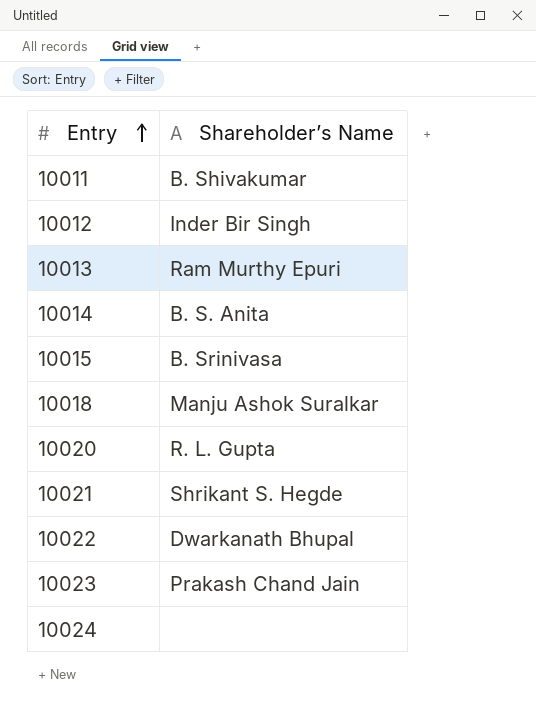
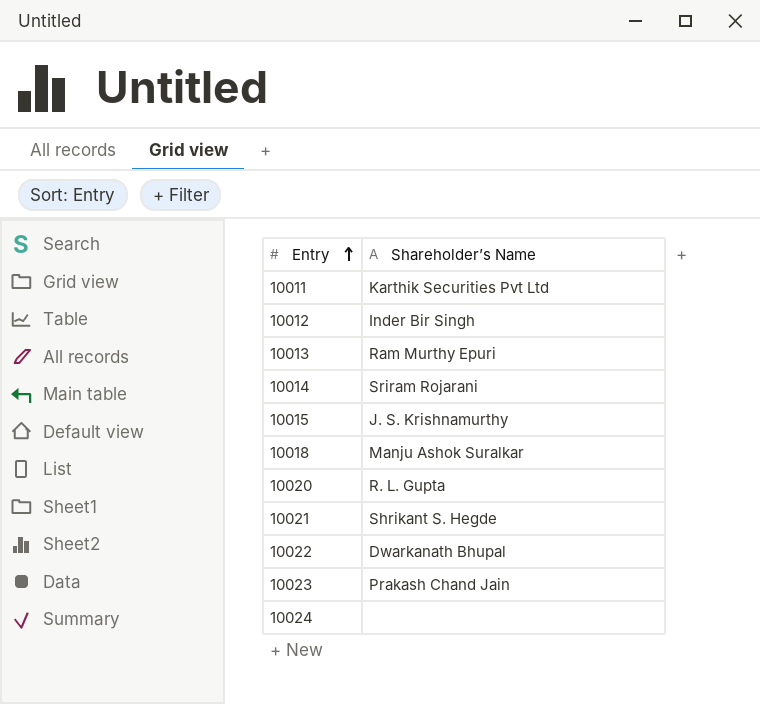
10011 | Shareholder’s Name: B. Shivakumar -> Karthik Securities Pvt Ltd
10014 | Shareholder’s Name: B. S. Anita -> Sriram Rojarani
10015 | Shareholder’s Name: B. Srinivasa -> J. S. Krishnamurthy

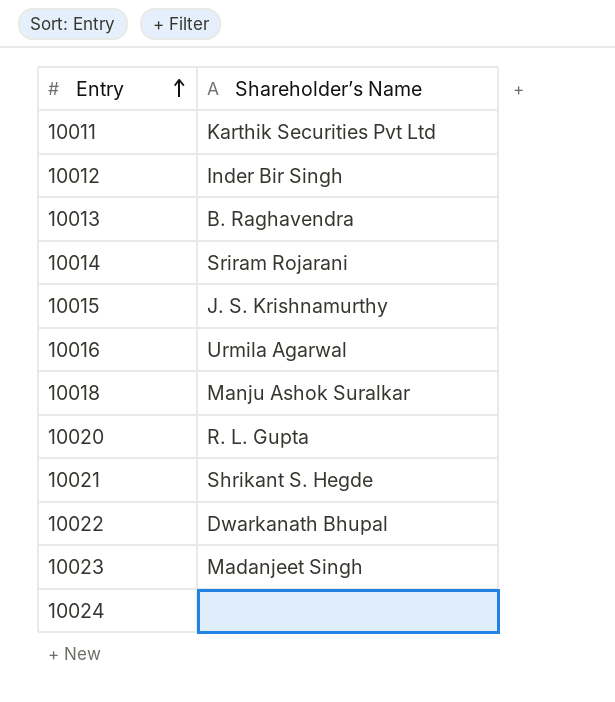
10013 | Shareholder’s Name: Ram Murthy Epuri -> B. Raghavendra
row 10016: none -> Urmila Agarwal
10023 | Shareholder’s Name: Prakash Chand Jain -> Madanjeet Singh

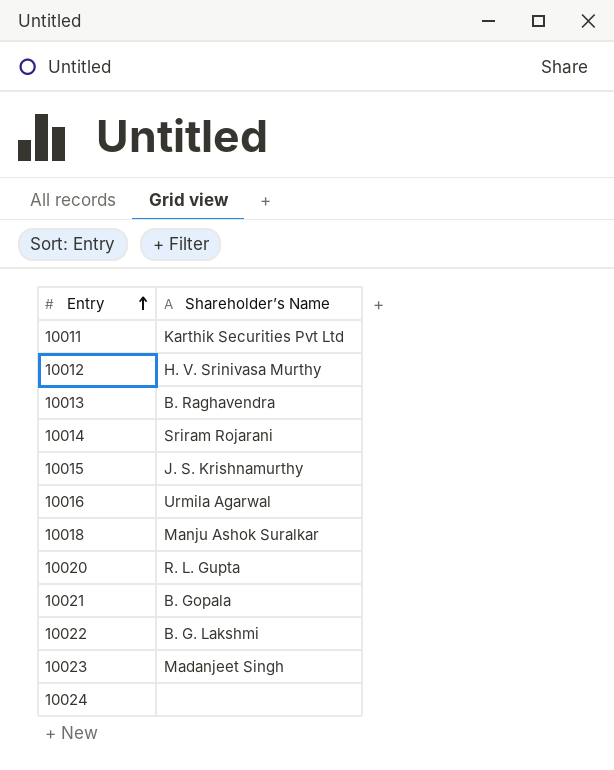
10012 | Shareholder’s Name: Inder Bir Singh -> H. V. Srinivasa Murthy
10021 | Shareholder’s Name: Shrikant S. Hegde -> B. Gopala
10022 | Shareholder’s Name: Dwarkanath Bhupal -> B. G. Lakshmi

